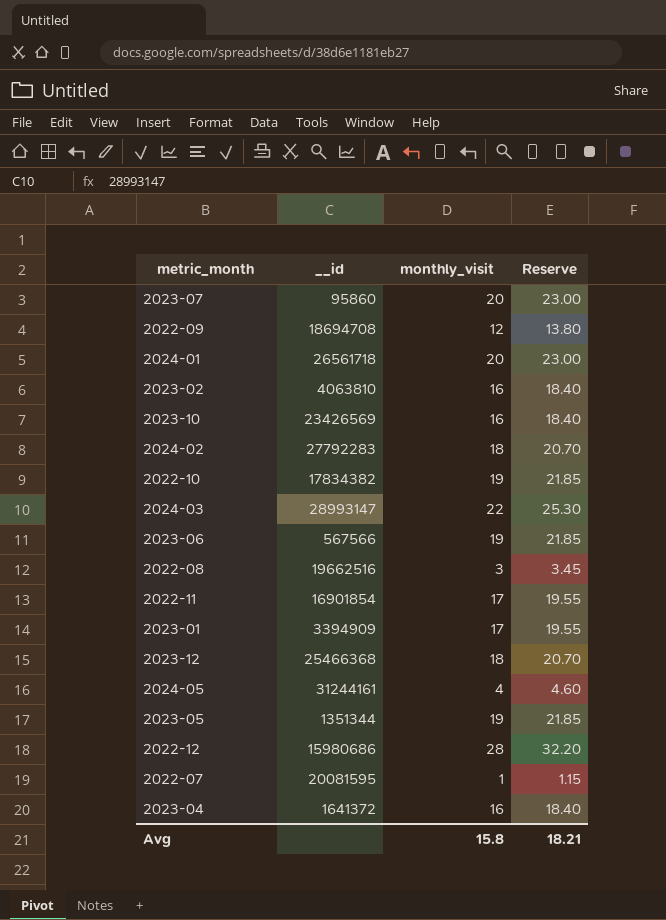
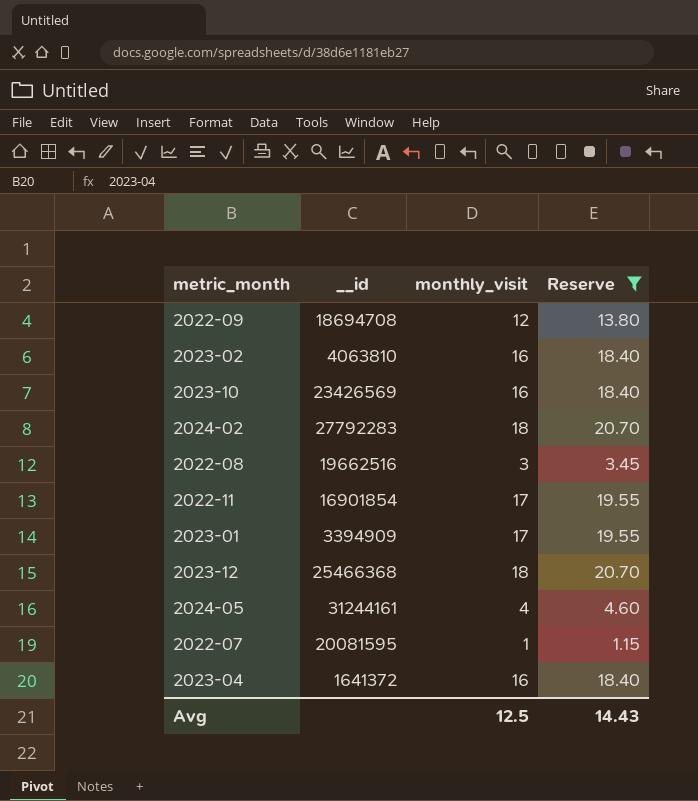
filter: none -> Reserve <= 20.70
Avg | monthly_visit: 15.8 -> 12.5
Avg | Reserve: 18.21 -> 14.43

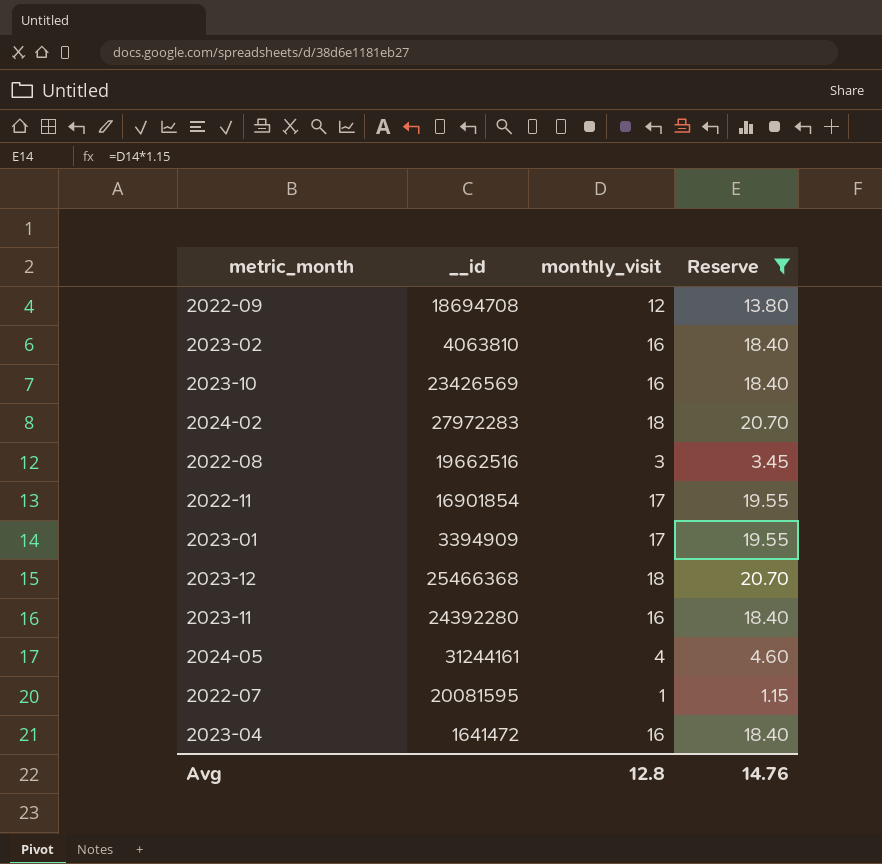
2024-02 | __id: 27792283 -> 27972283
row 2023-11: none -> 24392280 | 16 | 18.40
2023-04 | __id: 1641372 -> 1641472
Avg | monthly_visit: 12.5 -> 12.8
Avg | Reserve: 14.43 -> 14.76

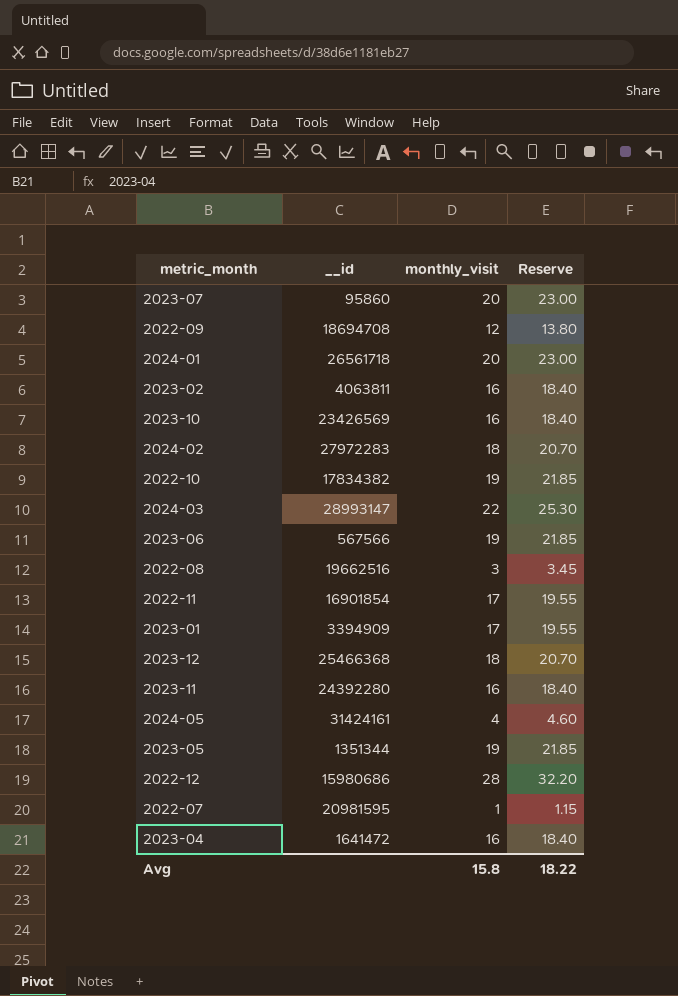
filter: Reserve <= 20.70 -> none
2023-02 | __id: 4063810 -> 4063811
2024-05 | __id: 31244161 -> 31424161
2022-07 | __id: 20081595 -> 20981595
Avg | monthly_visit: 12.8 -> 15.8
Avg | Reserve: 14.76 -> 18.22

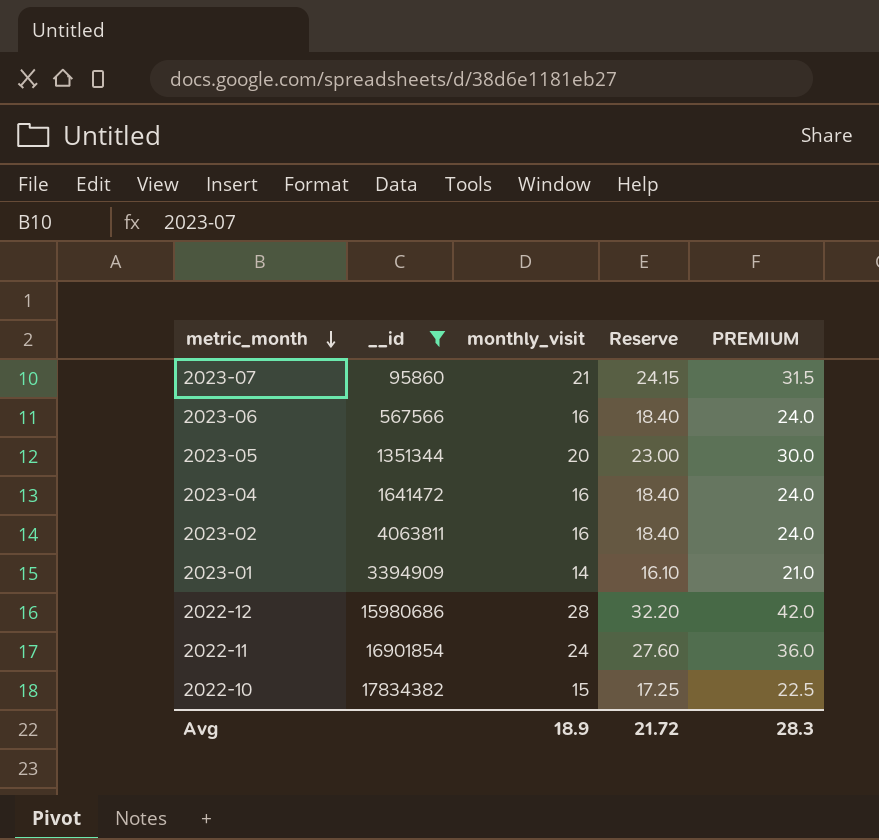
filter: none -> __id <= 17834382
row order: none -> metric_month descending
column PREMIUM | formula: none -> [monthly_visit] * 1.5
2023-07 | monthly_visit: 20 -> 21
2023-07 | Reserve: 23.00 -> 24.15
2023-06 | monthly_visit: 19 -> 16
2023-06 | Reserve: 21.85 -> 18.40
2023-05 | monthly_visit: 19 -> 20
2023-05 | Reserve: 21.85 -> 23.00
2023-01 | monthly_visit: 17 -> 14
2023-01 | Reserve: 19.55 -> 16.10
2022-11 | monthly_visit: 17 -> 24
2022-11 | Reserve: 19.55 -> 27.60
2022-10 | monthly_visit: 19 -> 15
2022-10 | Reserve: 21.85 -> 17.25
Avg | monthly_visit: 15.8 -> 18.9
Avg | Reserve: 18.22 -> 21.72

